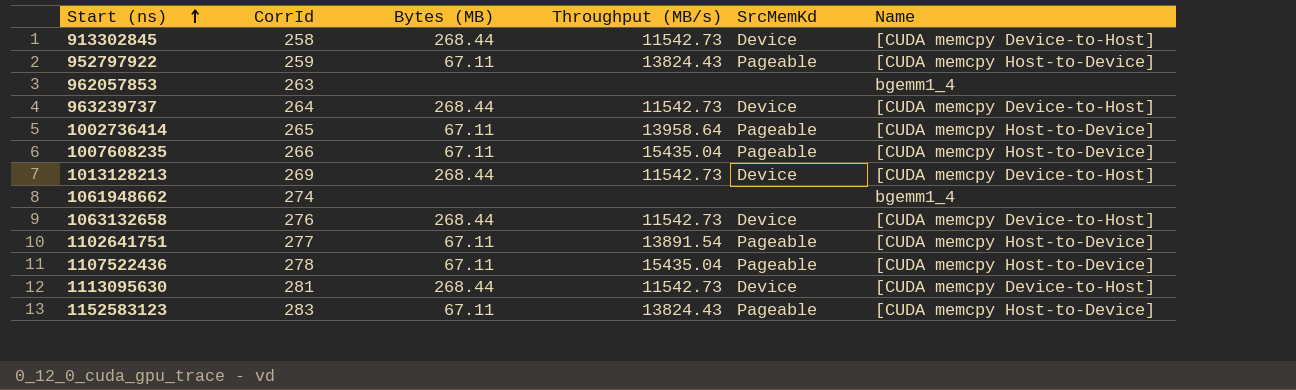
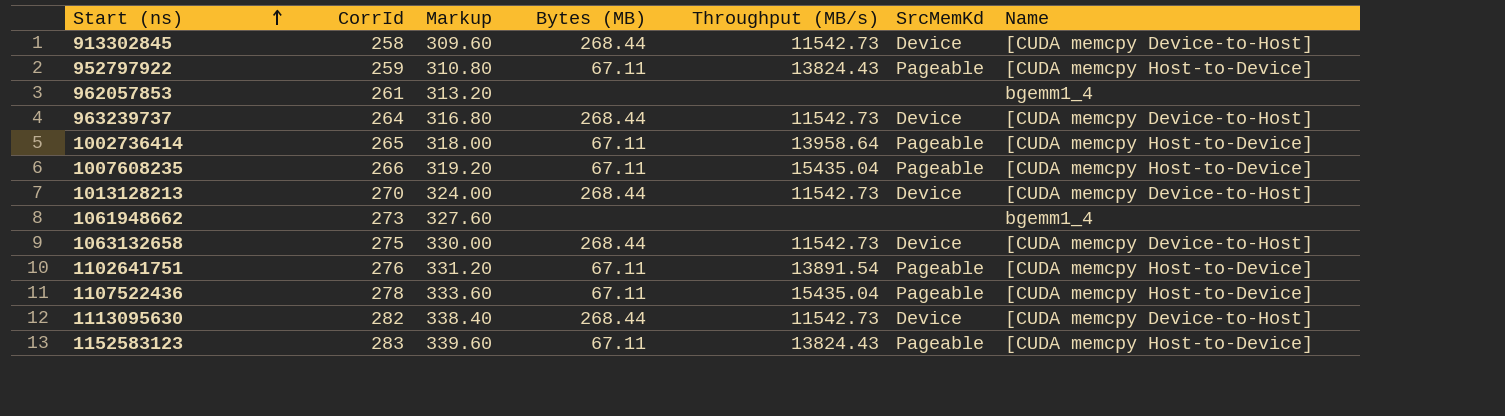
column Markup | formula: none -> [CorrId] * 1.2
962057853 | CorrId: 263 -> 261
1013128213 | CorrId: 269 -> 270
1061948662 | CorrId: 274 -> 273
1063132658 | CorrId: 276 -> 275
1102641751 | CorrId: 277 -> 276
1113095630 | CorrId: 281 -> 282

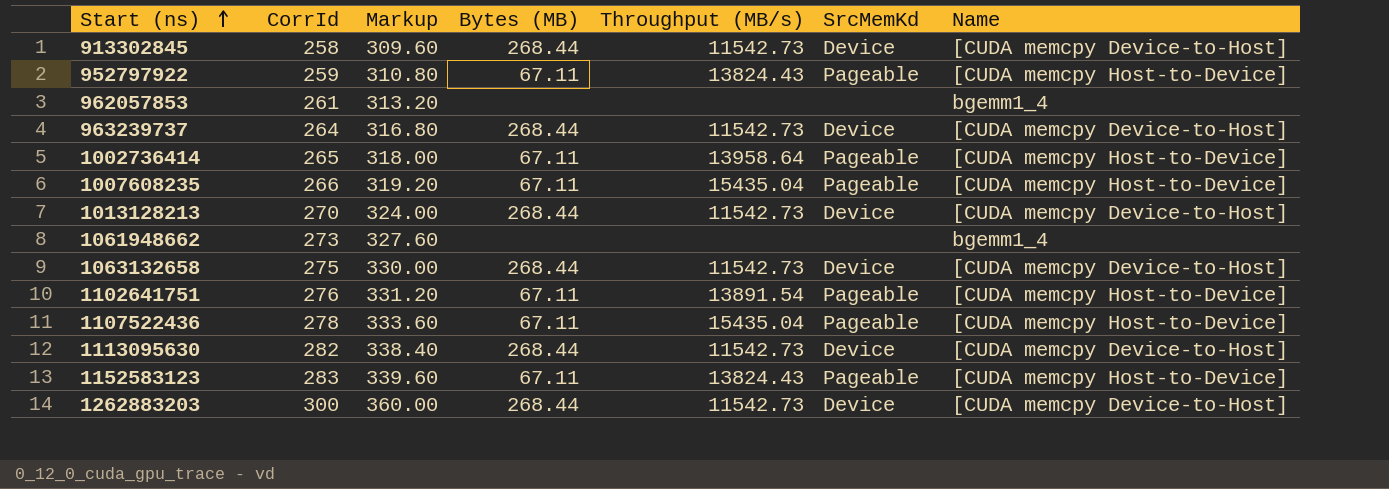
row 1262883203: none -> 300 | 360.00 | 268.44 | 11542.73 | Device | [CUDA memcpy Device-to-Host]

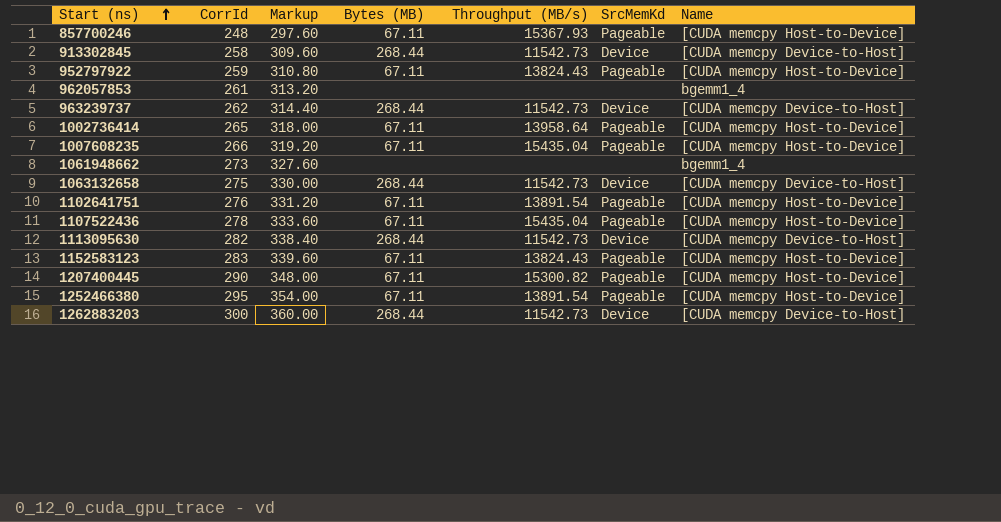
row 1013128213: 270 | 324.00 | 268.44 | 11542.73 | Device | [CUDA memcpy Device-to-Host] -> none
row 857700246: none -> 248 | 297.60 | 67.11 | 15367.93 | Pageable | [CUDA memcpy Host-to-Device]
963239737 | CorrId: 264 -> 262
963239737 | Markup: 316.80 -> 314.40
row 1207400445: none -> 290 | 348.00 | 67.11 | 15300.82 | Pageable | [CUDA memcpy Host-to-Device]
row 1252466380: none -> 295 | 354.00 | 67.11 | 13891.54 | Pageable | [CUDA memcpy Host-to-Device]

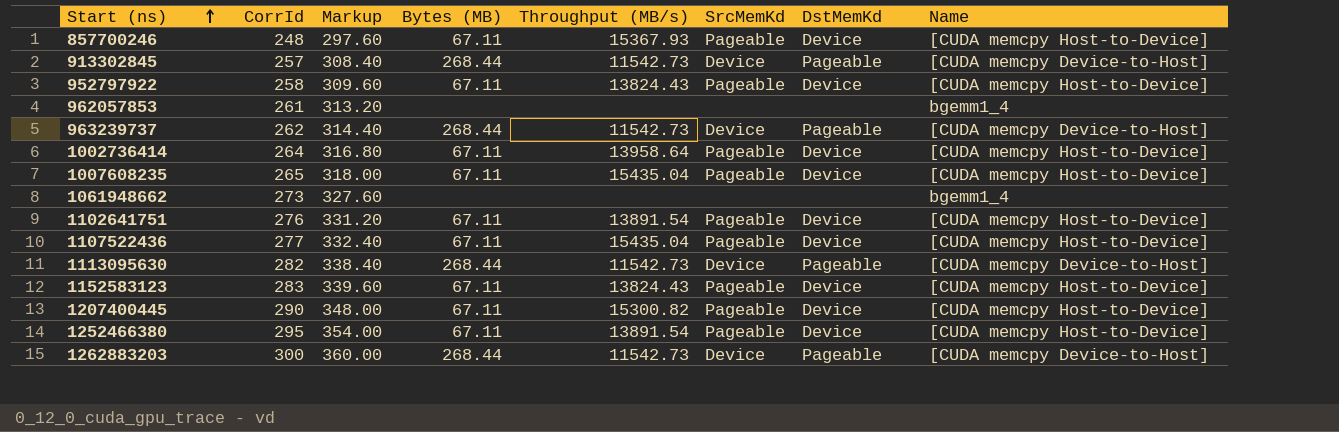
column DstMemKd | position: none -> 7
row 1063132658: 275 | 330.00 | 268.44 | 11542.73 | Device | [CUDA memcpy Device-to-Host] -> none
913302845 | CorrId: 258 -> 257
913302845 | Markup: 309.60 -> 308.40
952797922 | CorrId: 259 -> 258
952797922 | Markup: 310.80 -> 309.60
1002736414 | CorrId: 265 -> 264
1002736414 | Markup: 318.00 -> 316.80
1007608235 | CorrId: 266 -> 265
1007608235 | Markup: 319.20 -> 318.00
1107522436 | CorrId: 278 -> 277
1107522436 | Markup: 333.60 -> 332.40

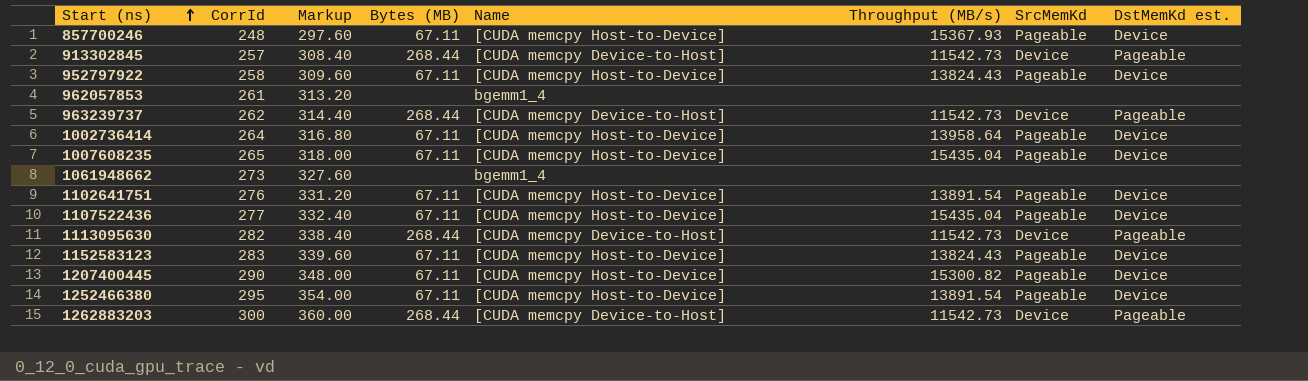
column Name | position: 8 -> 5
column name: DstMemKd -> DstMemKd est.

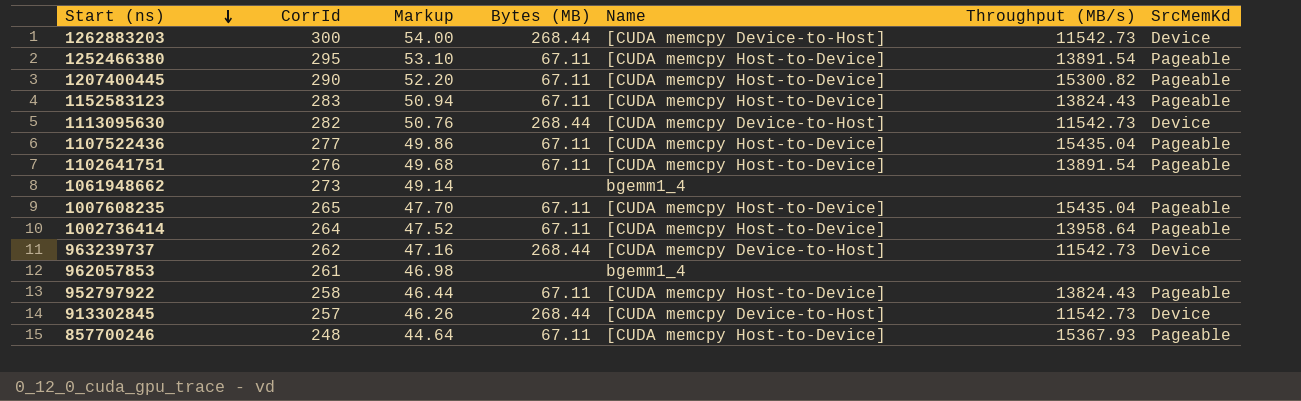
row order: Start (ns) ascending -> Start (ns) descending
column DstMemKd est. | position: 8 -> none
column Markup | formula: [CorrId] * 1.2 -> [CorrId] * 0.18

